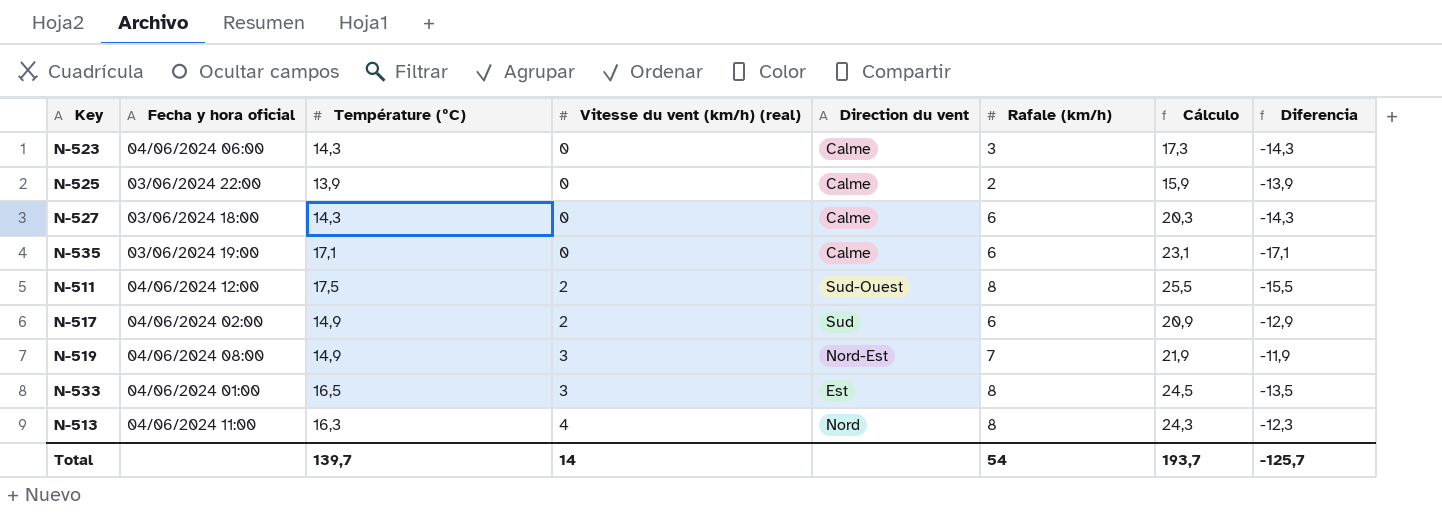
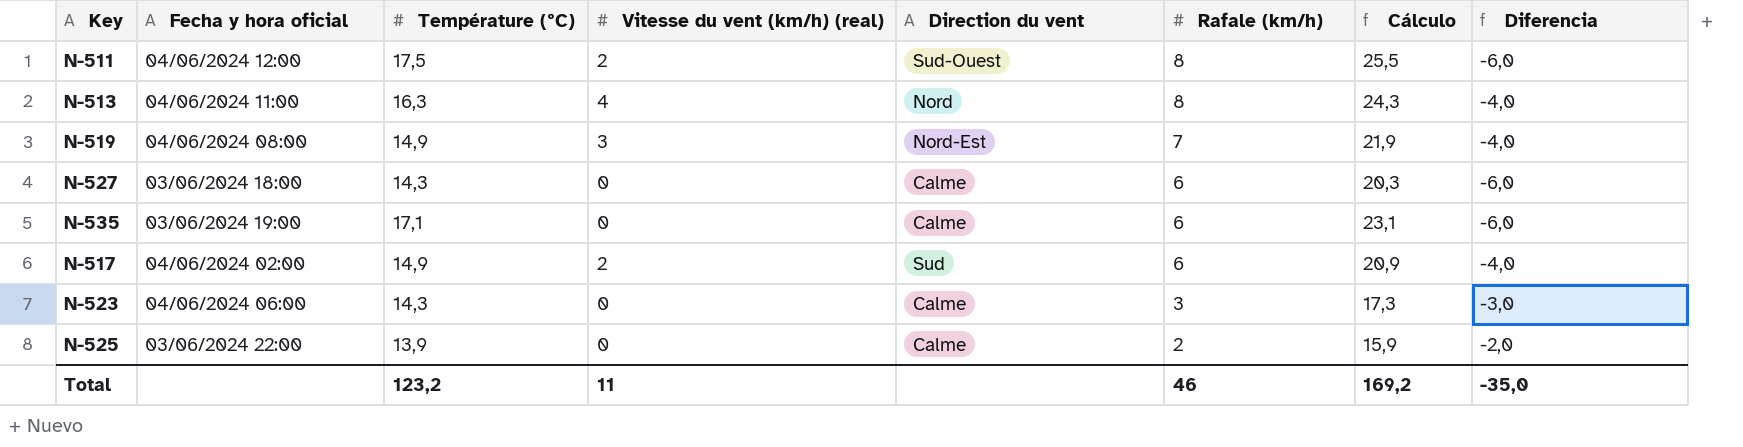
row order: Vitesse du vent (km/h) (real) ascending -> Rafale (km/h) descending
column Diferencia | formula: [Vitesse du vent (km/h) (real)] - [Température (ºC)] -> [Vitesse du vent (km/h) (real)] - [Rafale (km/h)]
row N-533: 04/06/2024 01:00 | 16,5 | 3 | Est | 8 | 24,5 | -13,5 -> none
Total | Température (ºC): 139,7 -> 123,2
Total | Vitesse du vent (km/h) (real): 14 -> 11
Total | Rafale (km/h): 54 -> 46
Total | Cálculo: 193,7 -> 169,2
Total | Diferencia: -125,7 -> -35,0

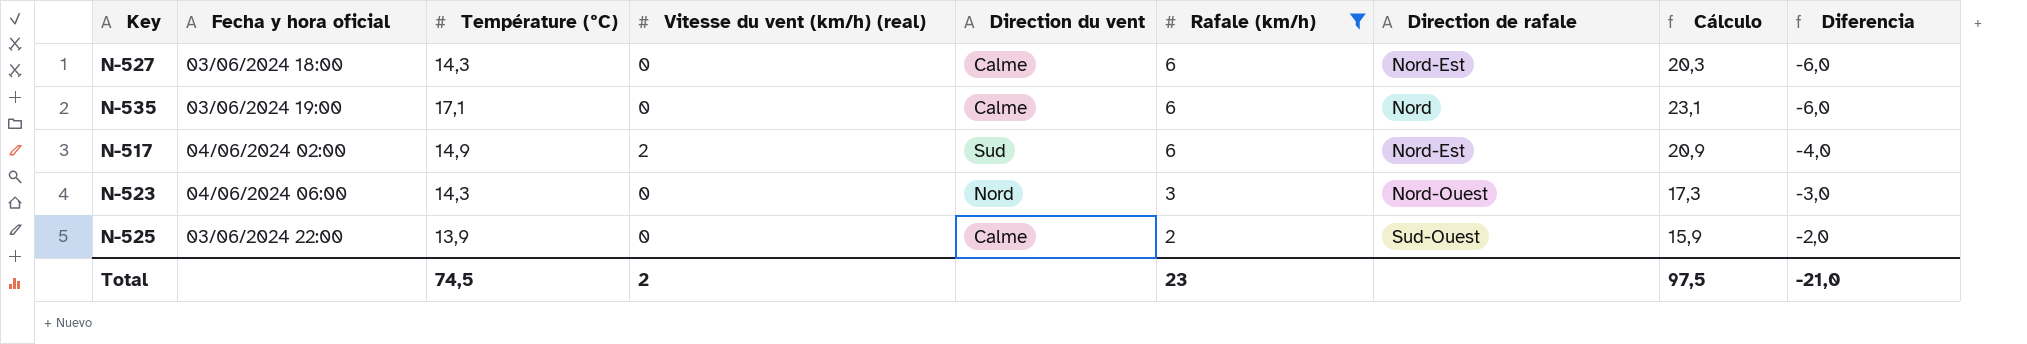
filter: none -> Rafale (km/h) <= 6
column Direction de rafale | position: none -> 7
N-523 | Direction du vent: Calme -> Nord
Total | Température (ºC): 123,2 -> 74,5
Total | Vitesse du vent (km/h) (real): 11 -> 2
Total | Rafale (km/h): 46 -> 23
Total | Cálculo: 169,2 -> 97,5
Total | Diferencia: -35,0 -> -21,0

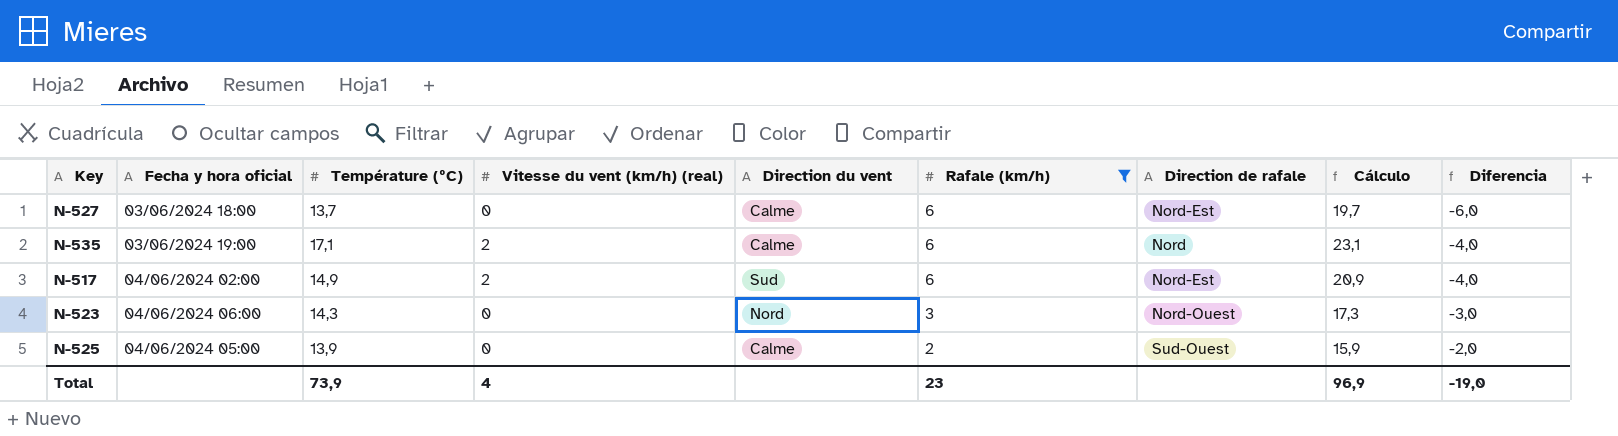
N-527 | Température (ºC): 14,3 -> 13,7
N-527 | Cálculo: 20,3 -> 19,7
N-535 | Vitesse du vent (km/h) (real): 0 -> 2
N-535 | Diferencia: -6,0 -> -4,0
N-525 | Fecha y hora oficial: 03/06/2024 22:00 -> 04/06/2024 05:00
Total | Température (ºC): 74,5 -> 73,9
Total | Vitesse du vent (km/h) (real): 2 -> 4
Total | Cálculo: 97,5 -> 96,9
Total | Diferencia: -21,0 -> -19,0

